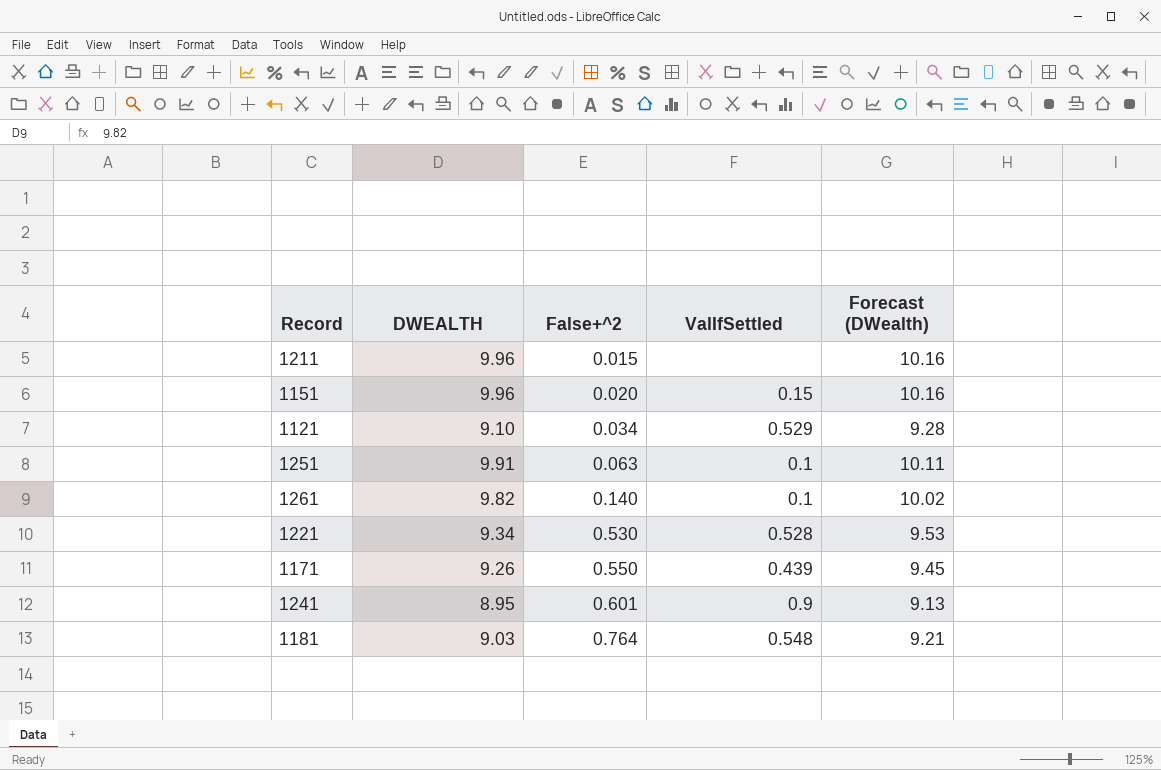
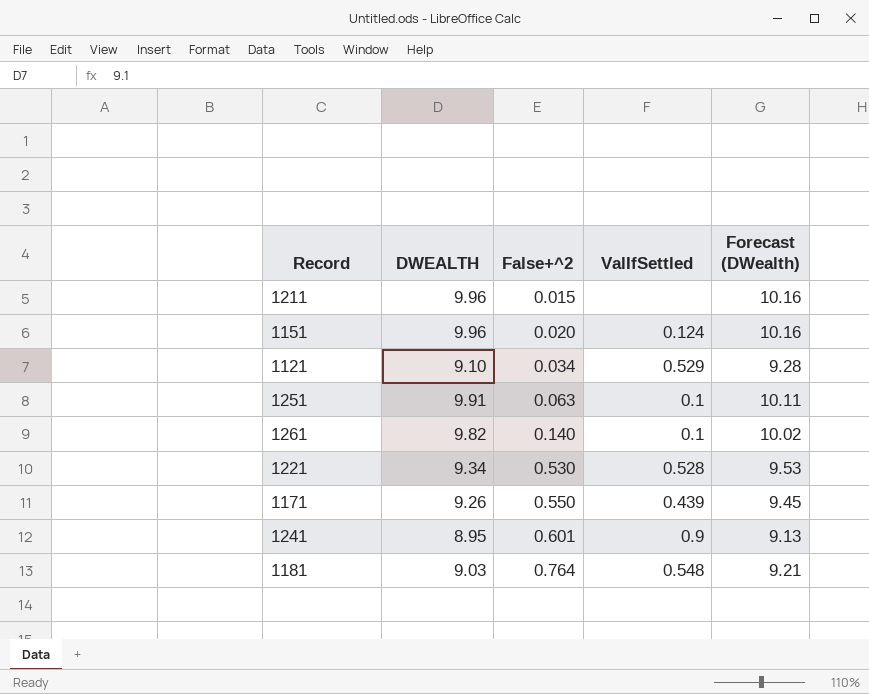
1151 | ValIfSettled: 0.15 -> 0.124

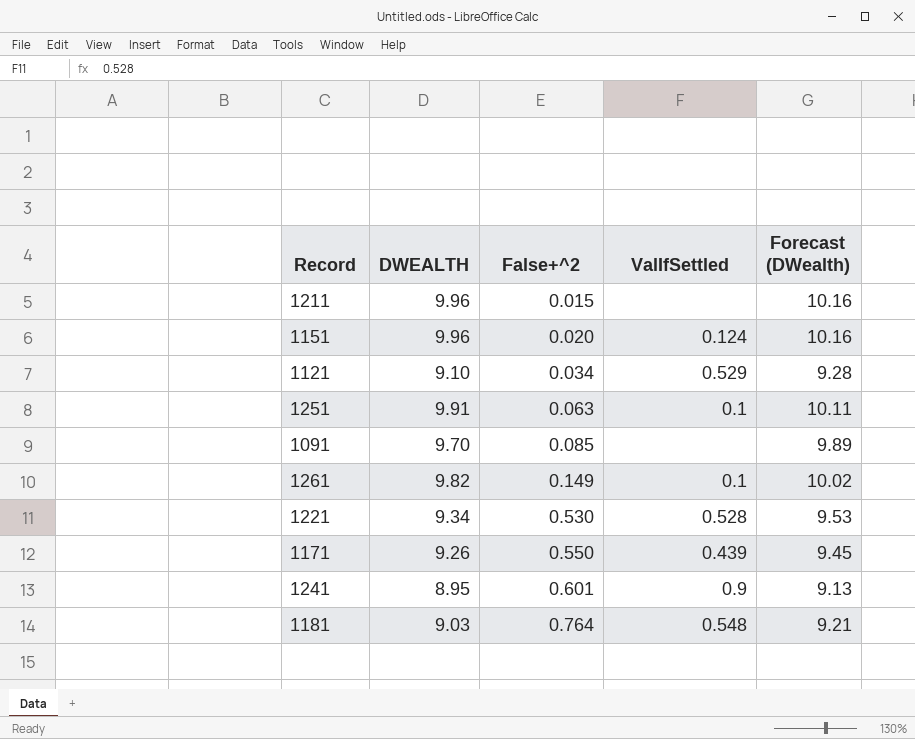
row 1091: none -> 9.70 | 0.085 | none | 9.89
1261 | False+^2: 0.140 -> 0.149

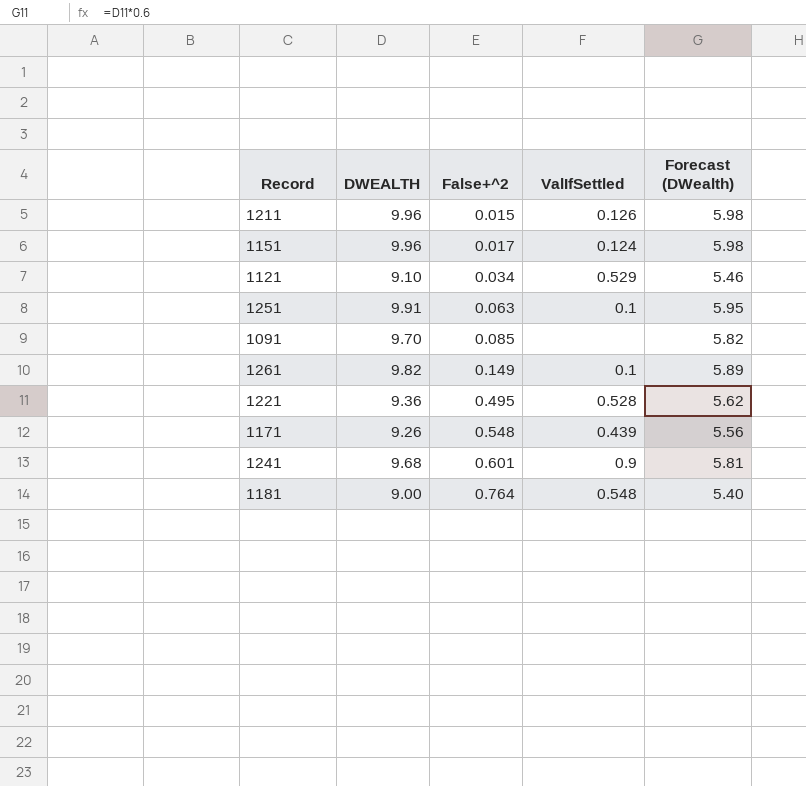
column Forecast (DWealth) | formula: [DWEALTH] * 1.02 -> [DWEALTH] * 0.6
1211 | ValIfSettled: none -> 0.126
1151 | False+^2: 0.020 -> 0.017
1221 | DWEALTH: 9.34 -> 9.36
1221 | False+^2: 0.530 -> 0.495
1171 | False+^2: 0.550 -> 0.548
1241 | DWEALTH: 8.95 -> 9.68
1181 | DWEALTH: 9.03 -> 9.00

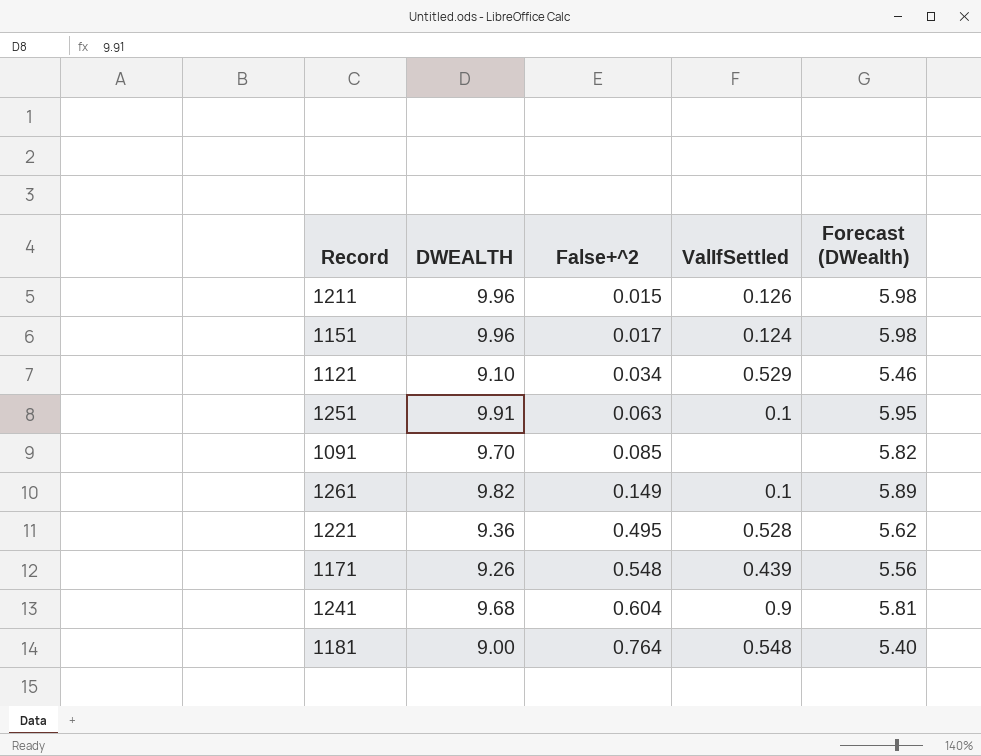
1241 | False+^2: 0.601 -> 0.604

